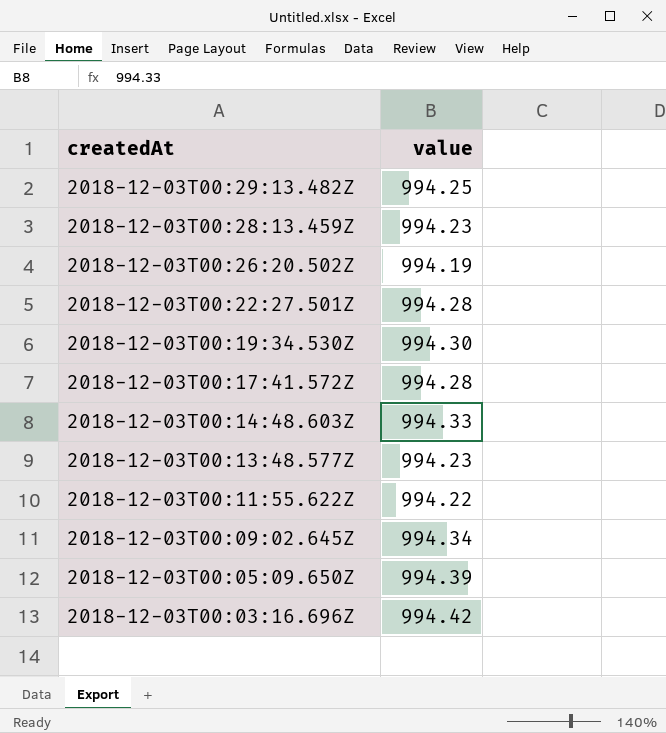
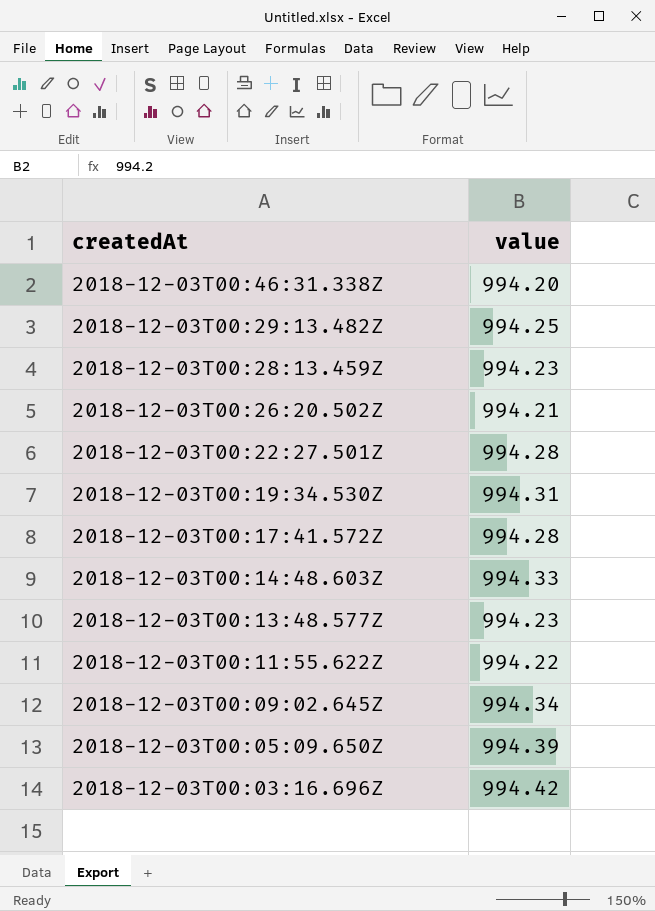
row 2018-12-03T00:46:31.338Z: none -> 994.20
2018-12-03T00:26:20.502Z | value: 994.19 -> 994.21
2018-12-03T00:19:34.530Z | value: 994.30 -> 994.31

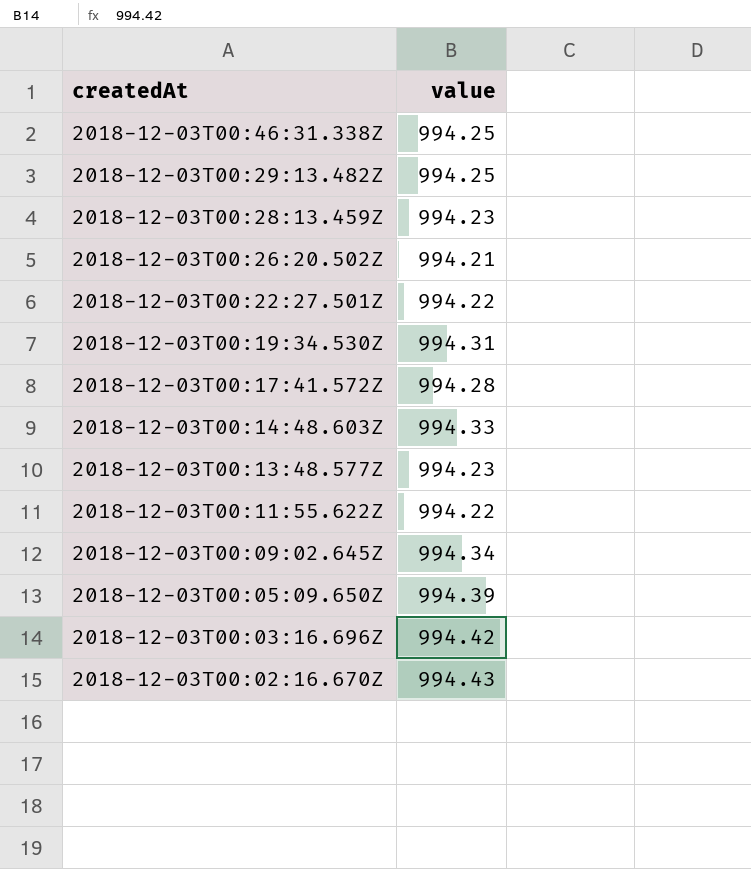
2018-12-03T00:46:31.338Z | value: 994.20 -> 994.25
2018-12-03T00:22:27.501Z | value: 994.28 -> 994.22
row 2018-12-03T00:02:16.670Z: none -> 994.43

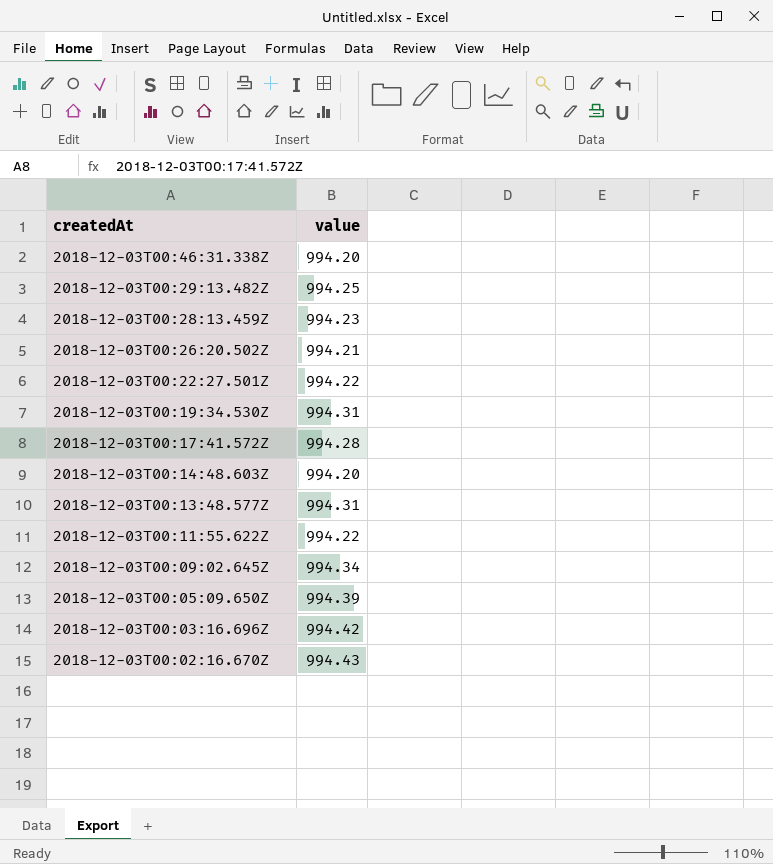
2018-12-03T00:46:31.338Z | value: 994.25 -> 994.20
2018-12-03T00:14:48.603Z | value: 994.33 -> 994.20
2018-12-03T00:13:48.577Z | value: 994.23 -> 994.31

